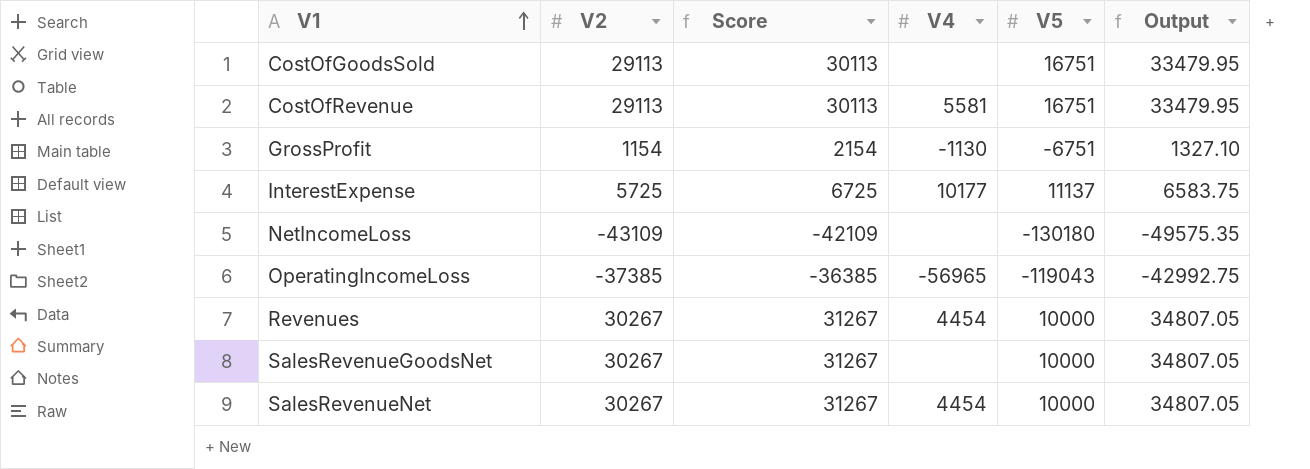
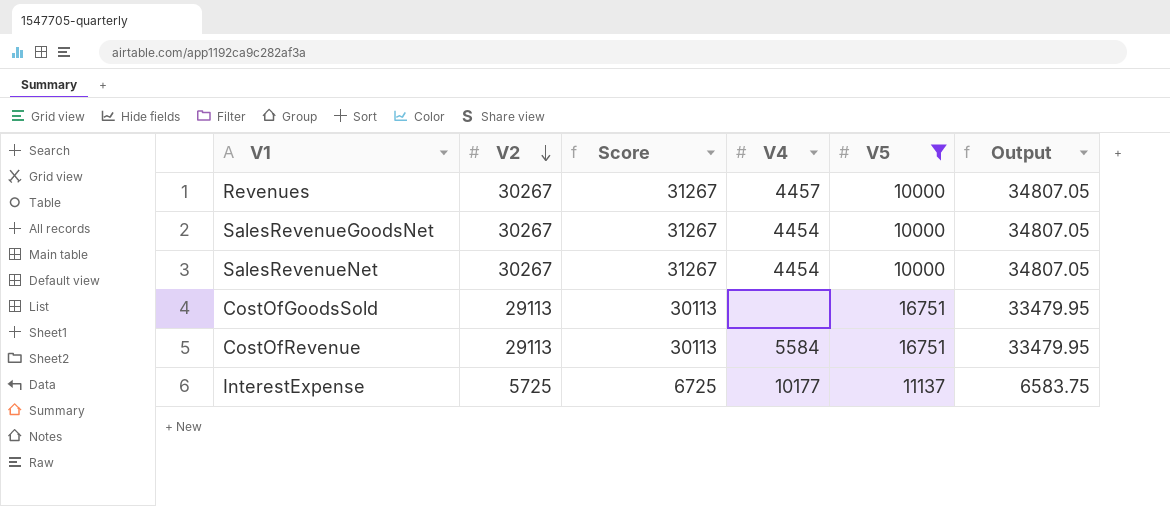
filter: none -> V5 >= 10000
row order: V1 ascending -> V2 descending
Revenues | V4: 4454 -> 4457
SalesRevenueGoodsNet | V4: none -> 4454
CostOfRevenue | V4: 5581 -> 5584

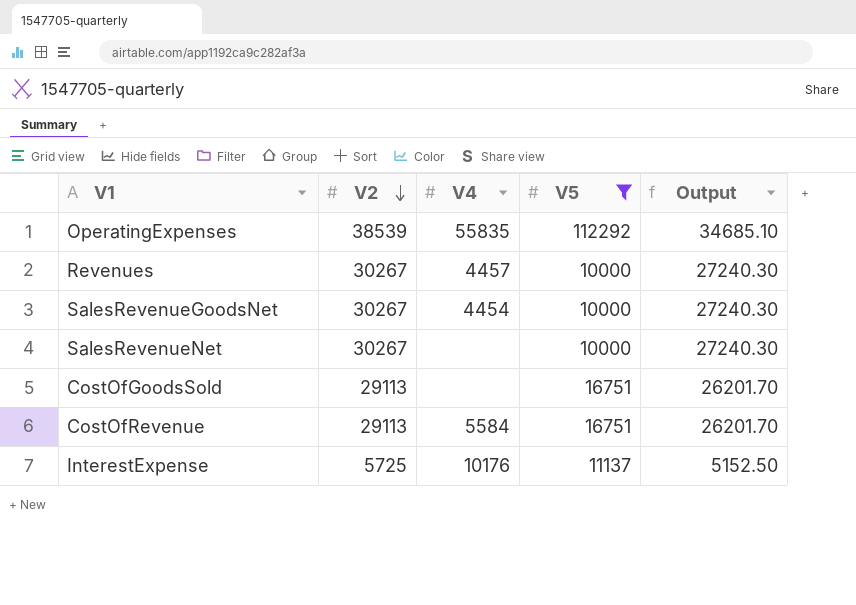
column Score | formula: [V2] + 1000 -> none
column Output | formula: [V2] * 1.15 -> [V2] * 0.9
row OperatingExpenses: none -> 38539 | 55835 | 112292 | 34685.10
SalesRevenueNet | V4: 4454 -> none
InterestExpense | V4: 10177 -> 10176

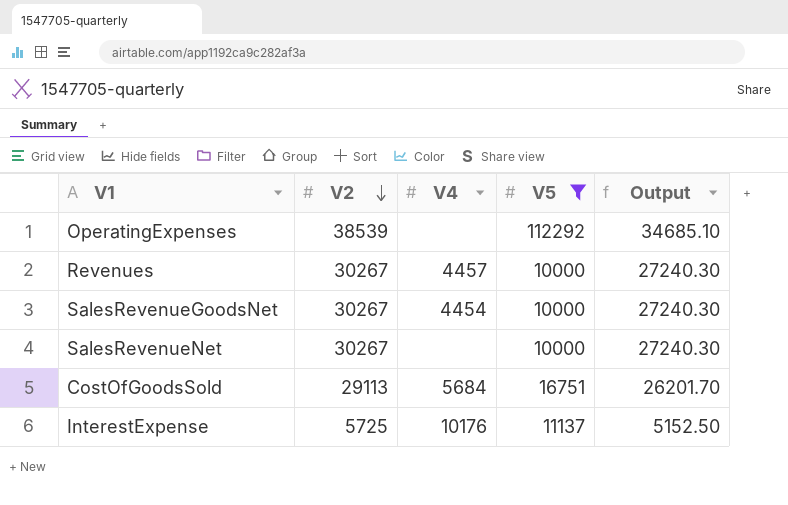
row CostOfRevenue: 29113 | 5584 | 16751 | 26201.70 -> none
OperatingExpenses | V4: 55835 -> none
CostOfGoodsSold | V4: none -> 5684

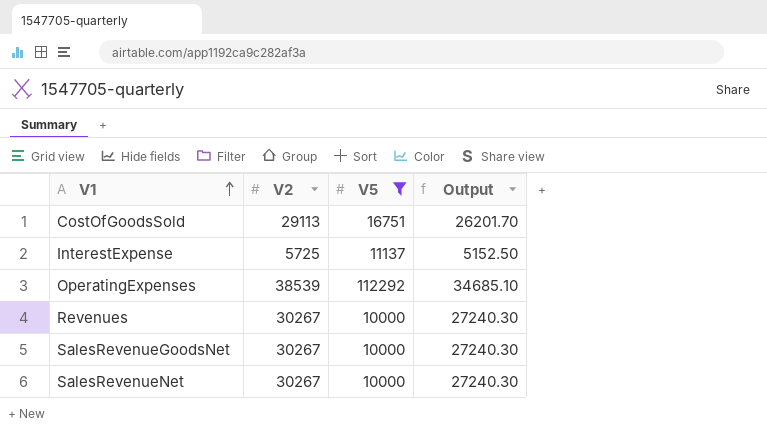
row order: V2 descending -> V1 ascending
column V4 | position: 3 -> none

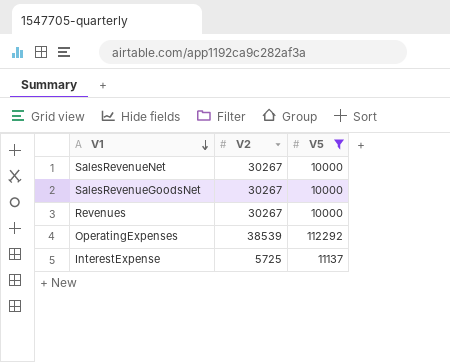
row order: V1 ascending -> V1 descending
column Output | formula: [V2] * 0.9 -> none
row CostOfGoodsSold: 29113 | 16751 | 26201.70 -> none

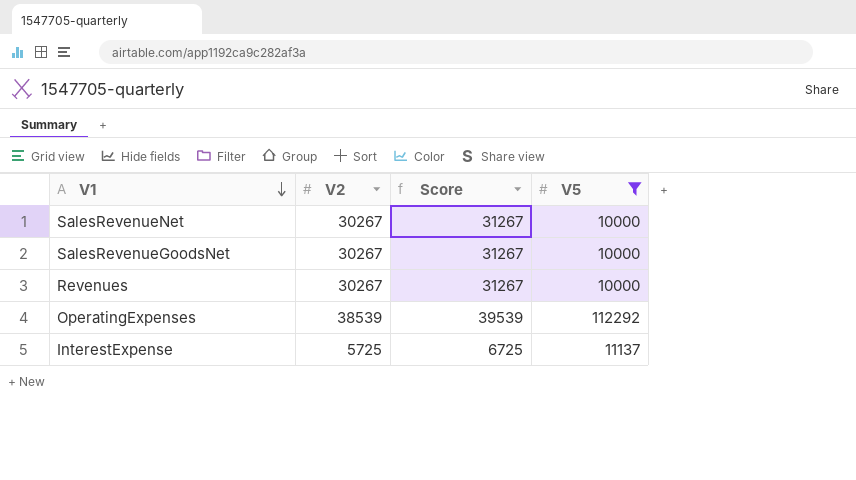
column Score | formula: none -> [V2] + 1000

